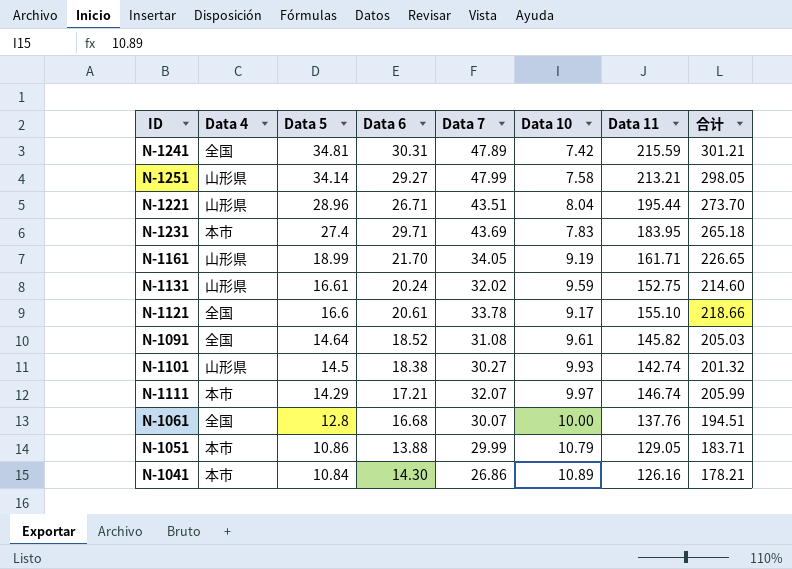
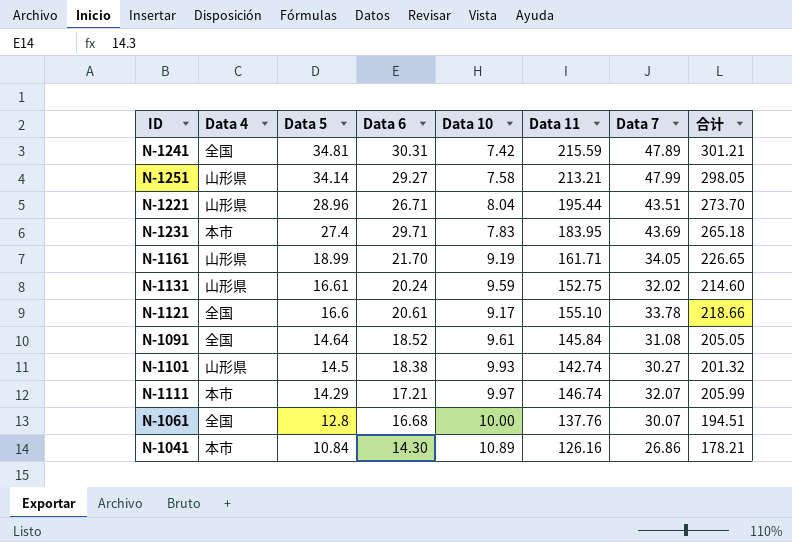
column Data 7 | position: 5 -> 7
row N-1051: 本市 | 10.86 | 13.88 | 29.99 | 10.79 | 129.05 | 183.71 -> none
N-1091 | Data 11: 145.82 -> 145.84
N-1091 | 合计: 205.03 -> 205.05

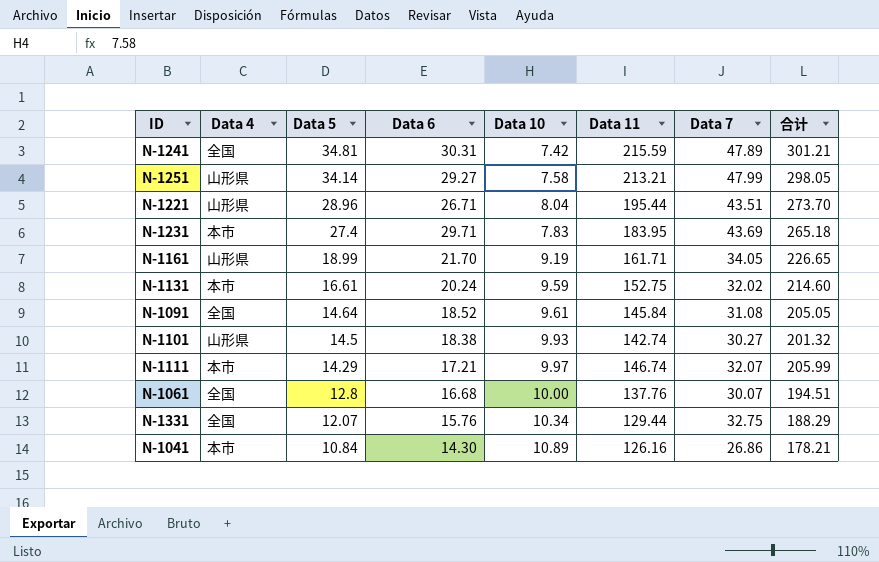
row N-1121: 全国 | 16.6 | 20.61 | 9.17 | 155.10 | 33.78 | 218.66 -> none
N-1131 | Data 4: 山形県 -> 本市
row N-1331: none -> 全国 | 12.07 | 15.76 | 10.34 | 129.44 | 32.75 | 188.29

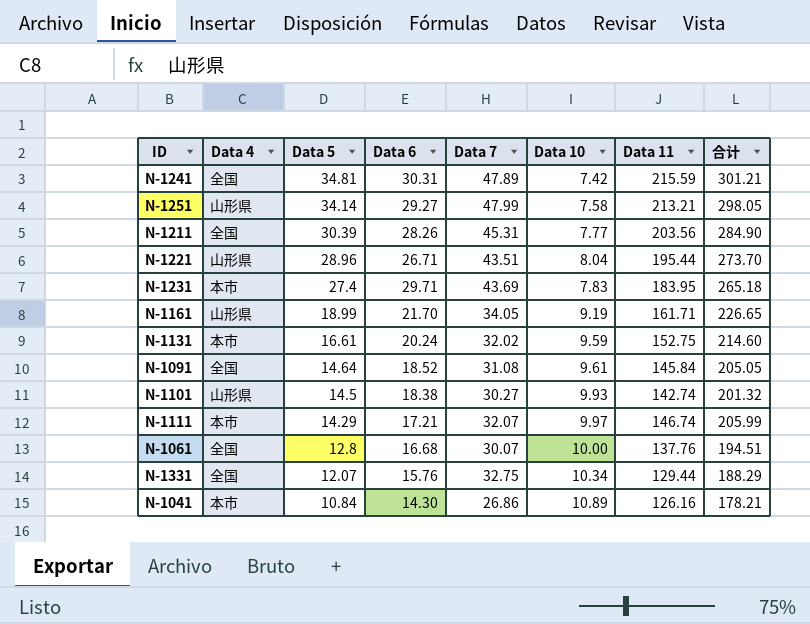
column Data 7 | position: 7 -> 5
row N-1211: none -> 全国 | 30.39 | 28.26 | 45.31 | 7.77 | 203.56 | 284.90

